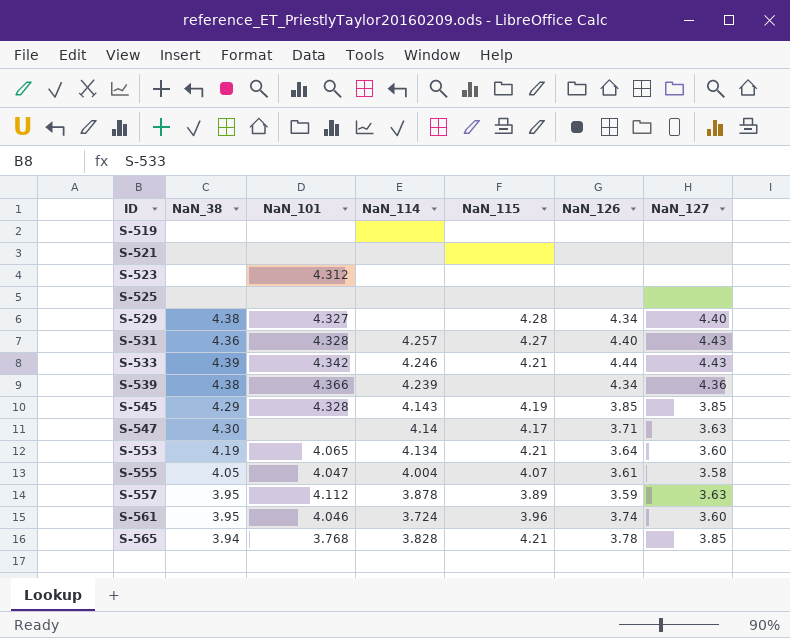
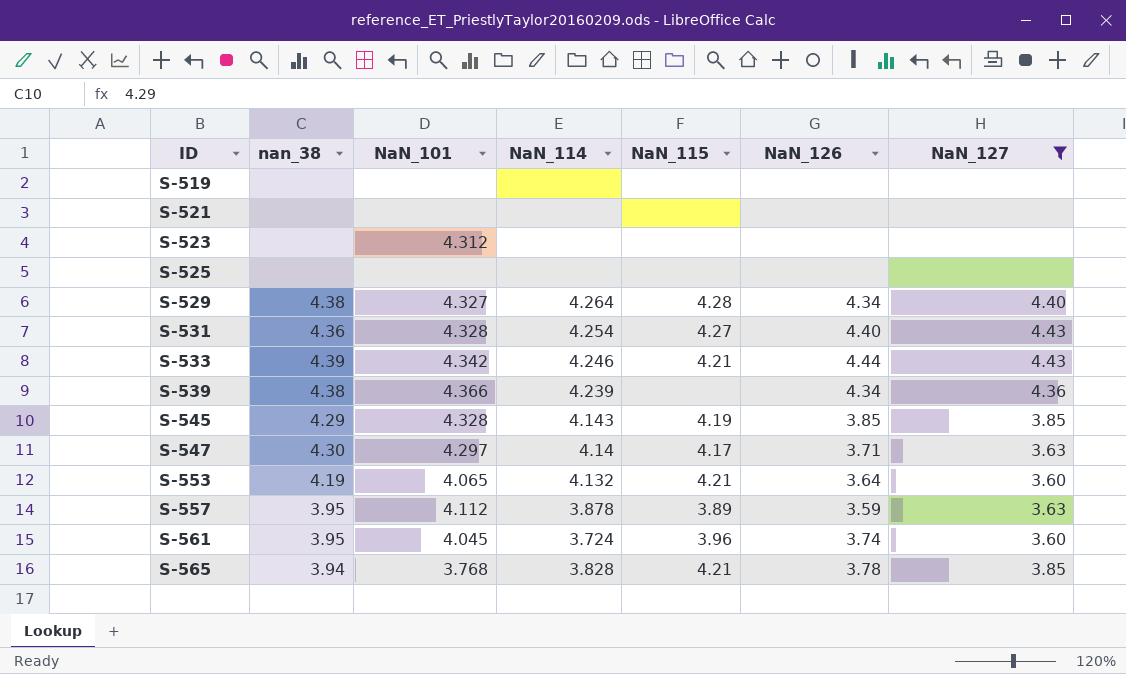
filter: none -> NaN_127 != 3.58
column name: NaN_38 -> nan_38
S-529 | NaN_114: none -> 4.264
S-531 | NaN_114: 4.257 -> 4.254
S-547 | NaN_101: none -> 4.297
S-553 | NaN_114: 4.134 -> 4.132
S-561 | NaN_101: 4.046 -> 4.045

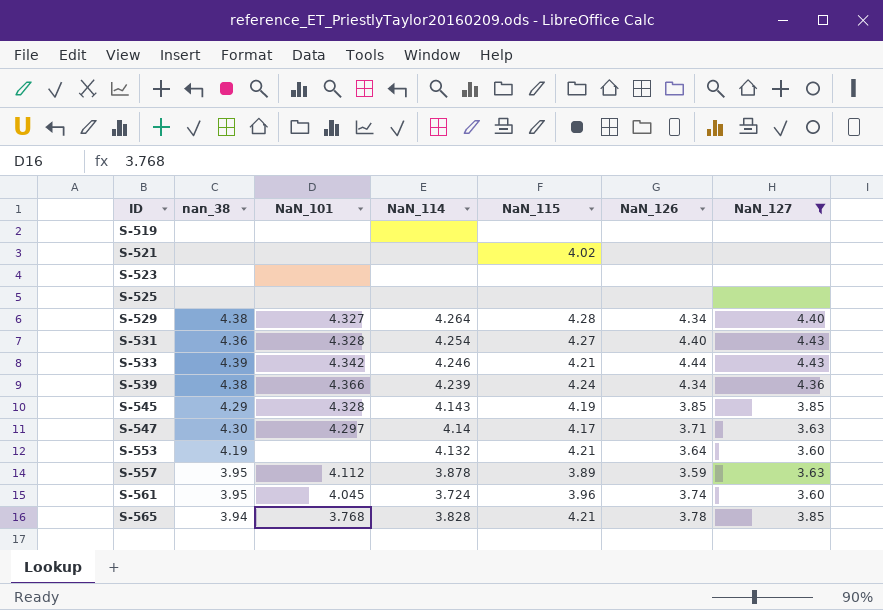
S-521 | NaN_115: none -> 4.02
S-523 | NaN_101: 4.312 -> none
S-539 | NaN_115: none -> 4.24
S-553 | NaN_101: 4.065 -> none

